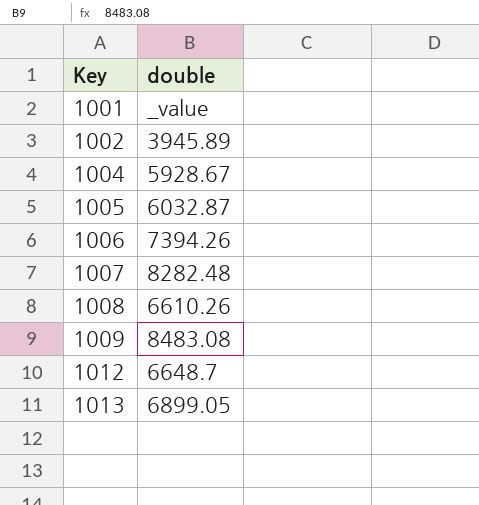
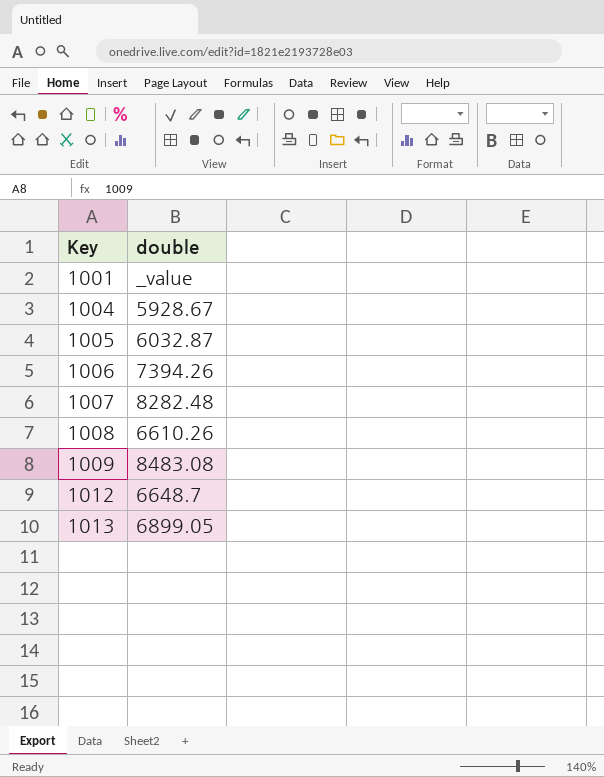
row 1002: 3945.89 -> none

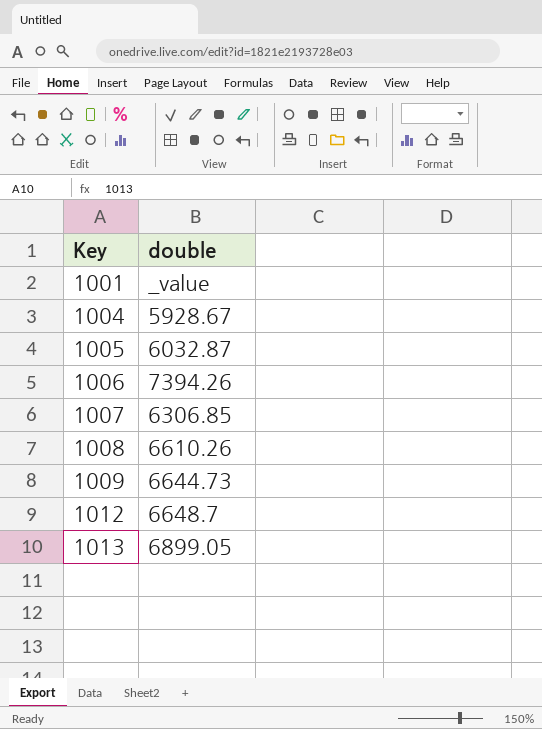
1007 | double: 8282.48 -> 6306.85
1009 | double: 8483.08 -> 6644.73

